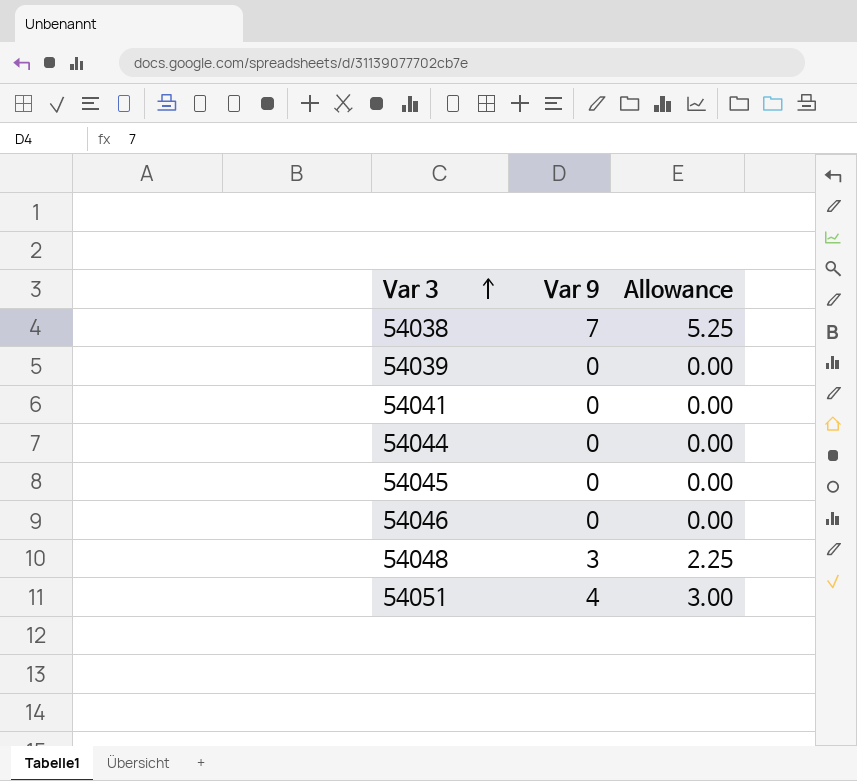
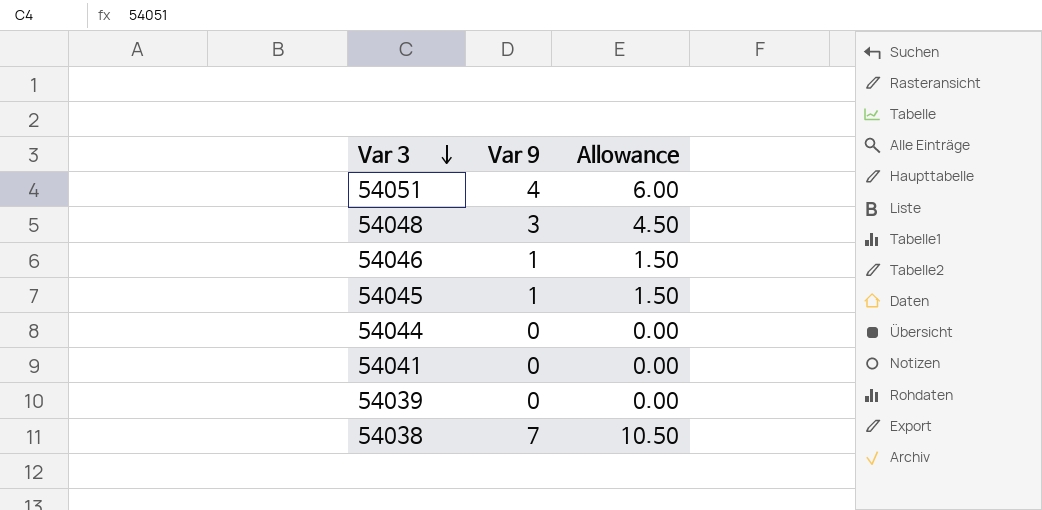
row order: Var 3 ascending -> Var 3 descending
column Allowance | formula: [Var 9] * 0.75 -> [Var 9] * 1.5
54046 | Var 9: 0 -> 1
54045 | Var 9: 0 -> 1

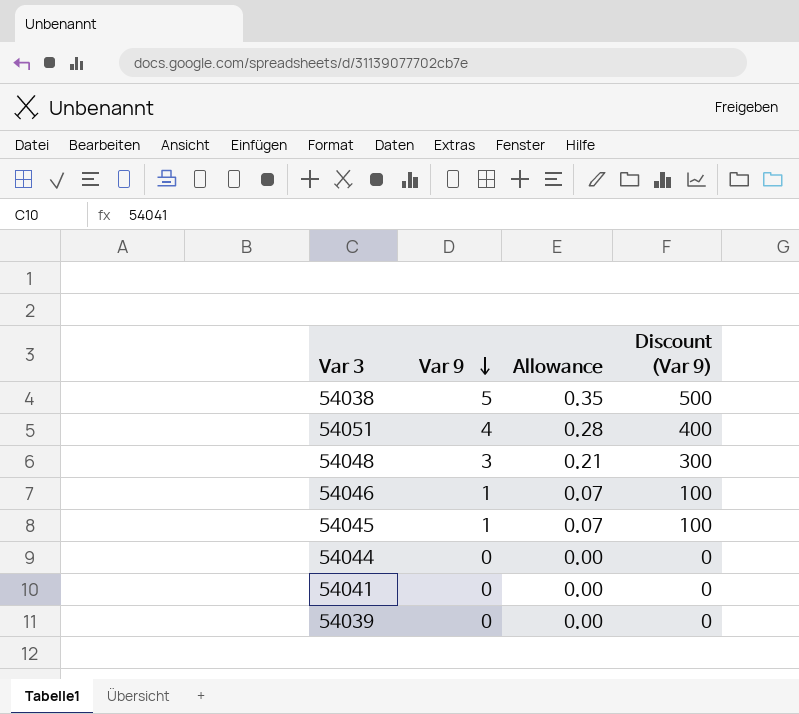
row order: Var 3 descending -> Var 9 descending
column Allowance | formula: [Var 9] * 1.5 -> [Var 9] * 0.07
column Discount (Var 9) | formula: none -> [Var 9] * 100
54038 | Var 9: 7 -> 5

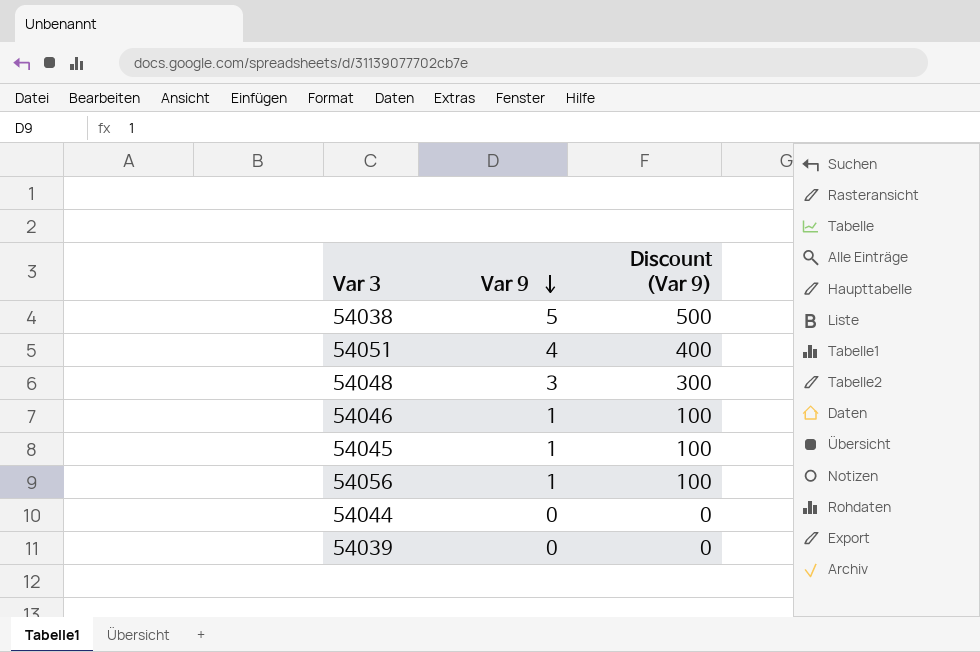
column Allowance | formula: [Var 9] * 0.07 -> none
row 54041: 0 | 0.00 | 0 -> none
row 54056: none -> 1 | 100

